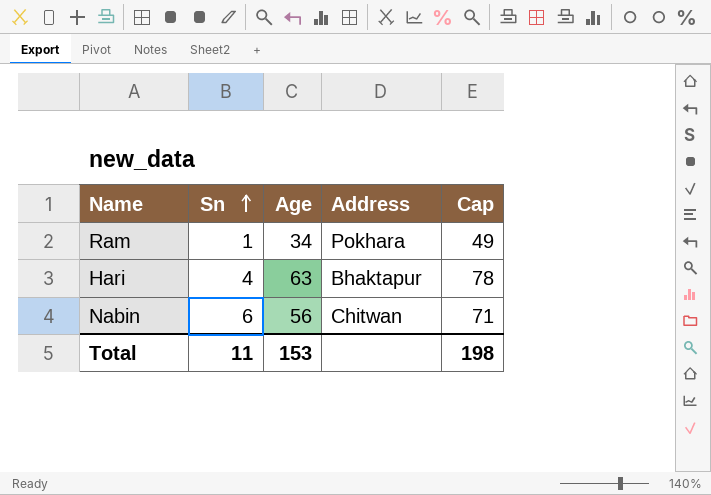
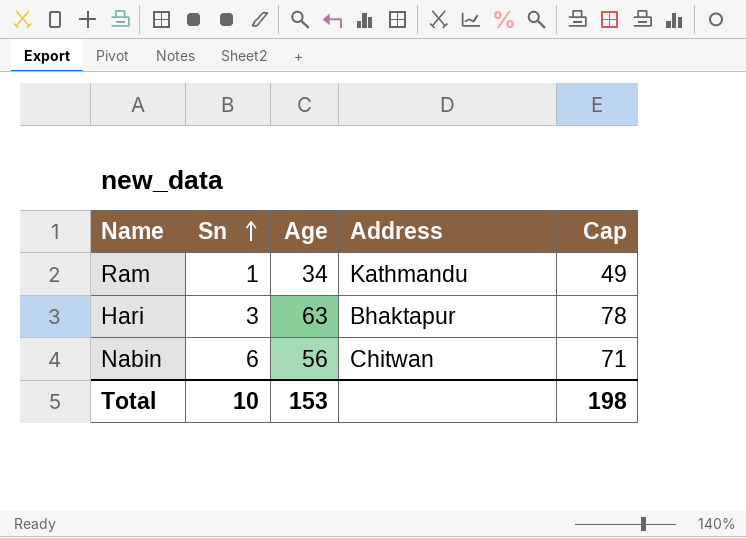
Ram | Address: Pokhara -> Kathmandu
Hari | Sn: 4 -> 3
Total | Sn: 11 -> 10

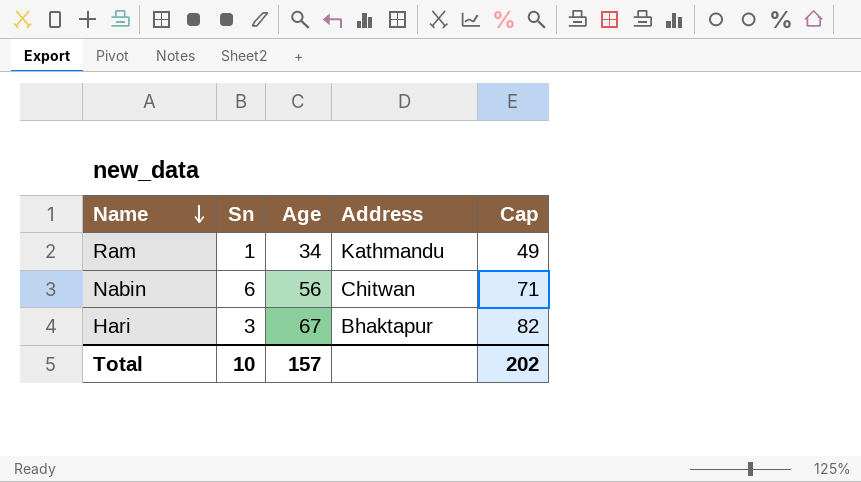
row order: Sn ascending -> Name descending
Hari | Age: 63 -> 67
Hari | Cap: 78 -> 82
Total | Age: 153 -> 157
Total | Cap: 198 -> 202

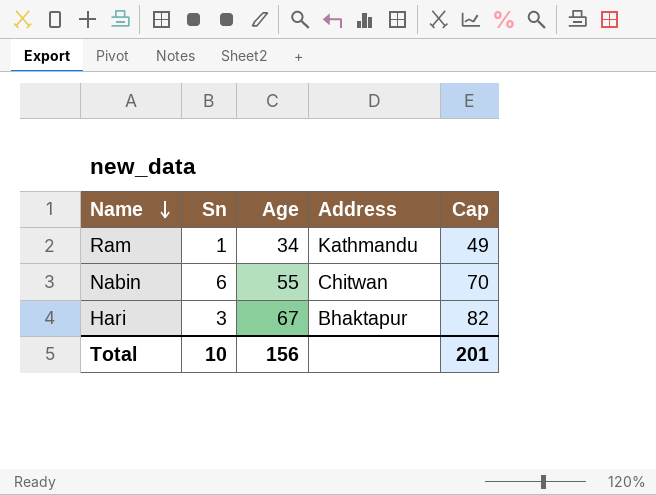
Nabin | Age: 56 -> 55
Nabin | Cap: 71 -> 70
Total | Age: 157 -> 156
Total | Cap: 202 -> 201

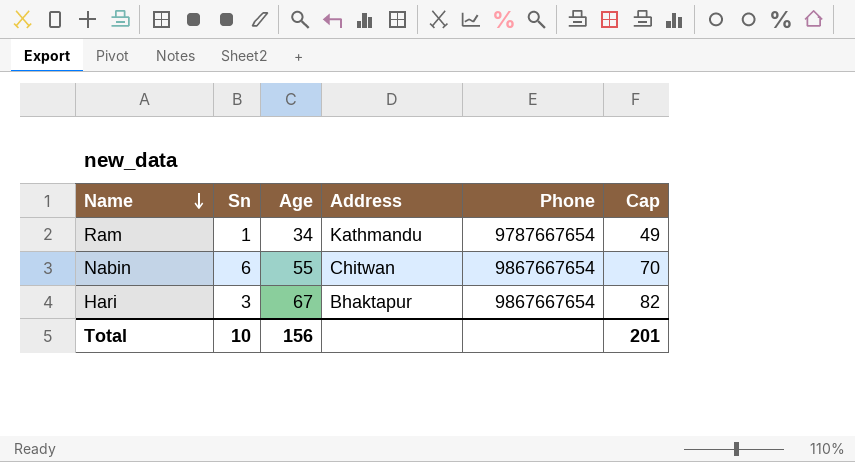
column Phone | position: none -> 5

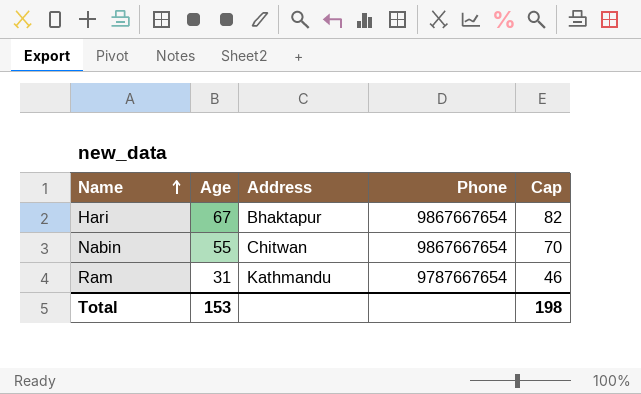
row order: Name descending -> Name ascending
column Sn | position: 2 -> none
Ram | Age: 34 -> 31
Ram | Cap: 49 -> 46
Total | Age: 156 -> 153
Total | Cap: 201 -> 198

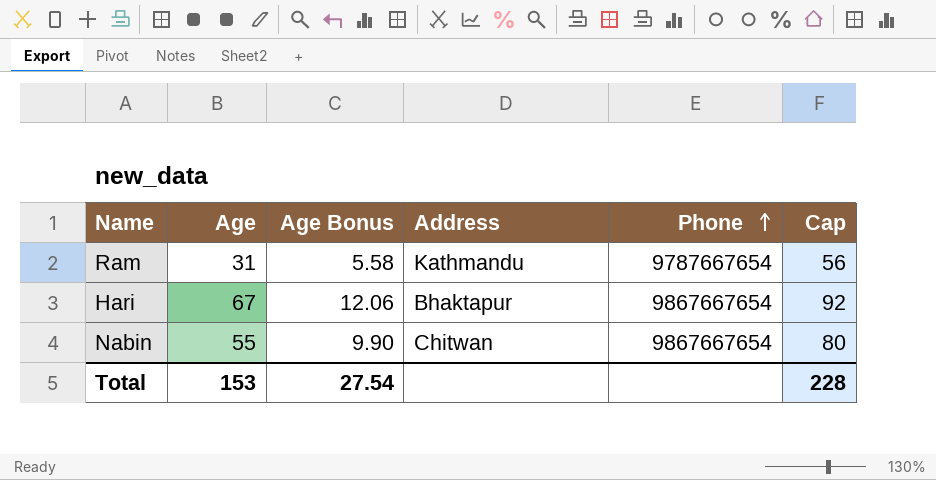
row order: Name ascending -> Phone ascending
column Age Bonus | formula: none -> [Age] * 0.18
column Cap | formula: [Age] + 15 -> [Age] + 25
Total | Cap: 198 -> 228

